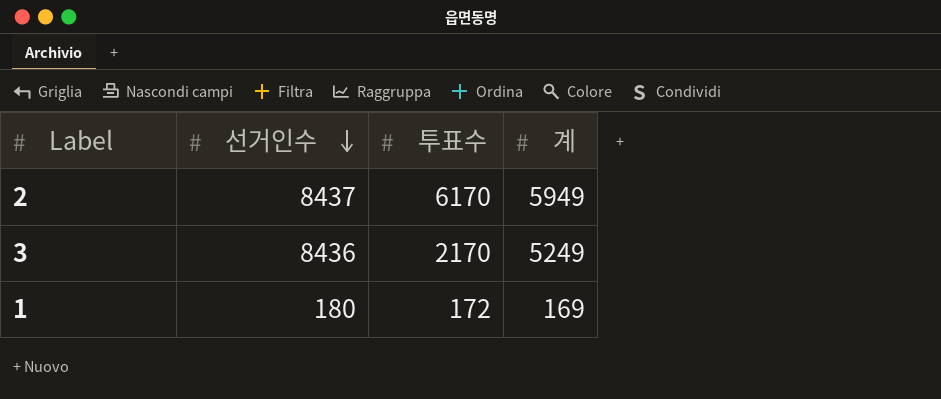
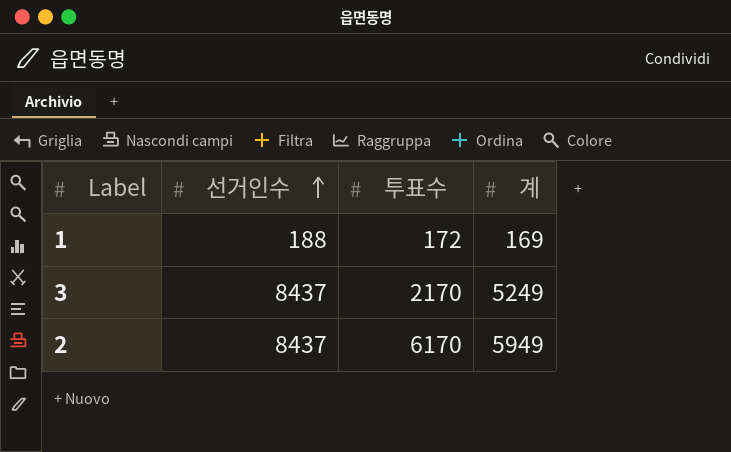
row order: 선거인수 descending -> 선거인수 ascending
1 | 선거인수: 180 -> 188
3 | 선거인수: 8436 -> 8437

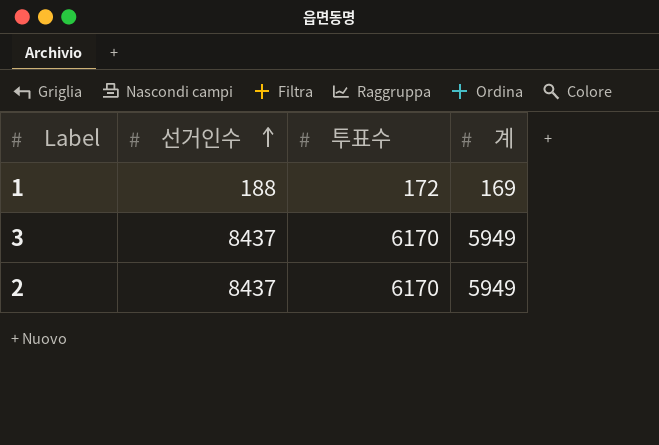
3 | 투표수: 2170 -> 6170
3 | 계: 5249 -> 5949

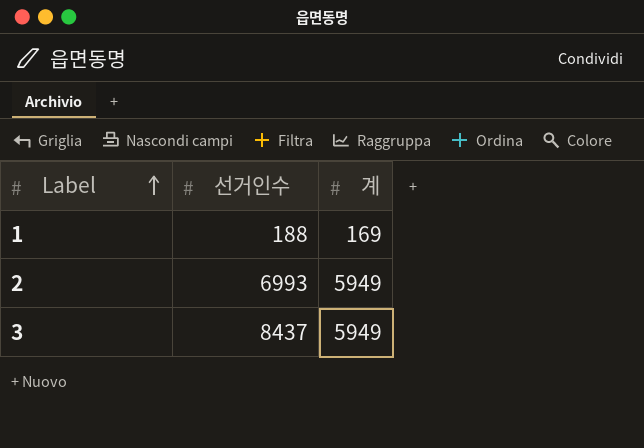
row order: 선거인수 ascending -> Label ascending
column 투표수 | position: 3 -> none
2 | 선거인수: 8437 -> 6993

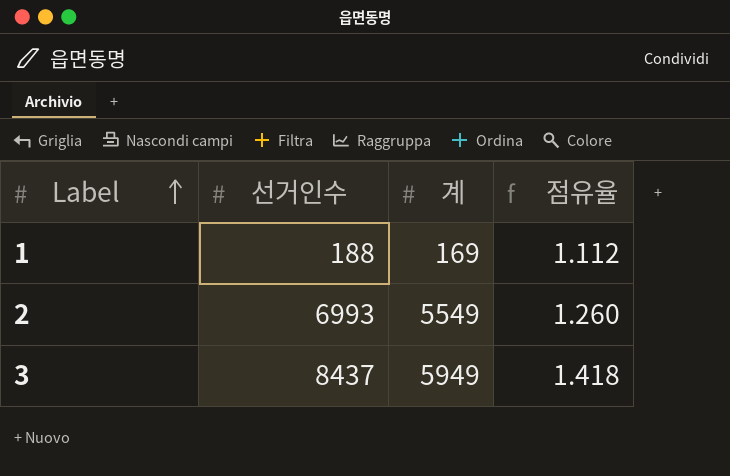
column 점유율 | formula: none -> [선거인수] / [계]
2 | 계: 5949 -> 5549

